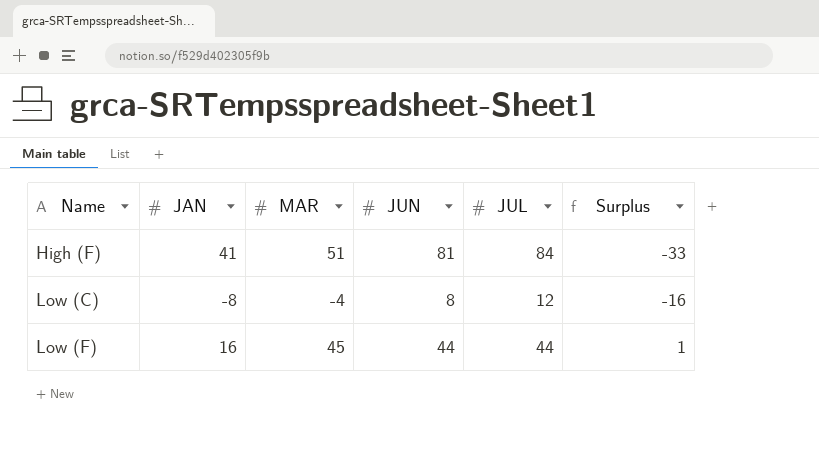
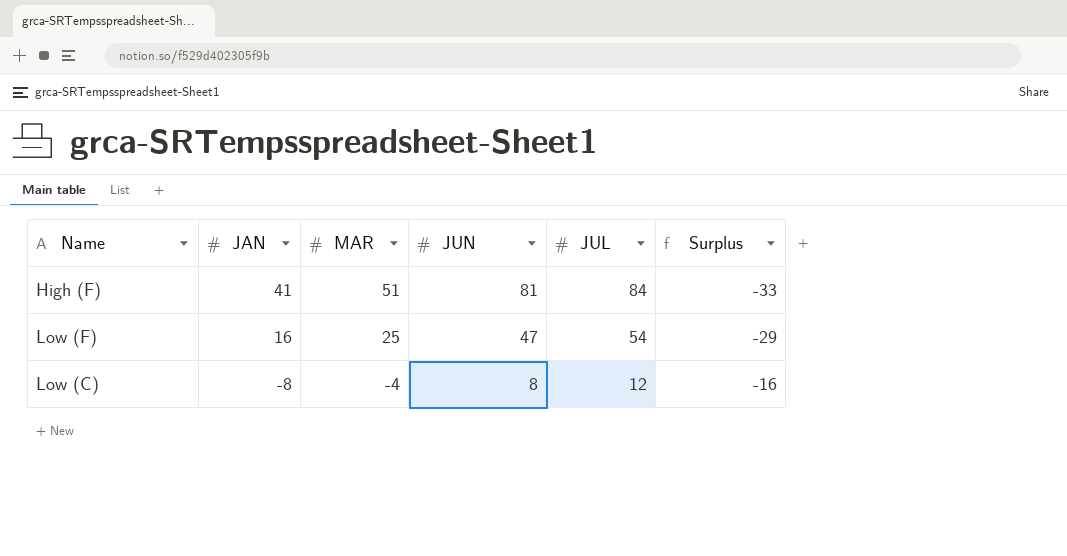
row order: Name ascending -> JAN descending
Low (F) | MAR: 45 -> 25
Low (F) | JUN: 44 -> 47
Low (F) | JUL: 44 -> 54
Low (F) | Surplus: 1 -> -29

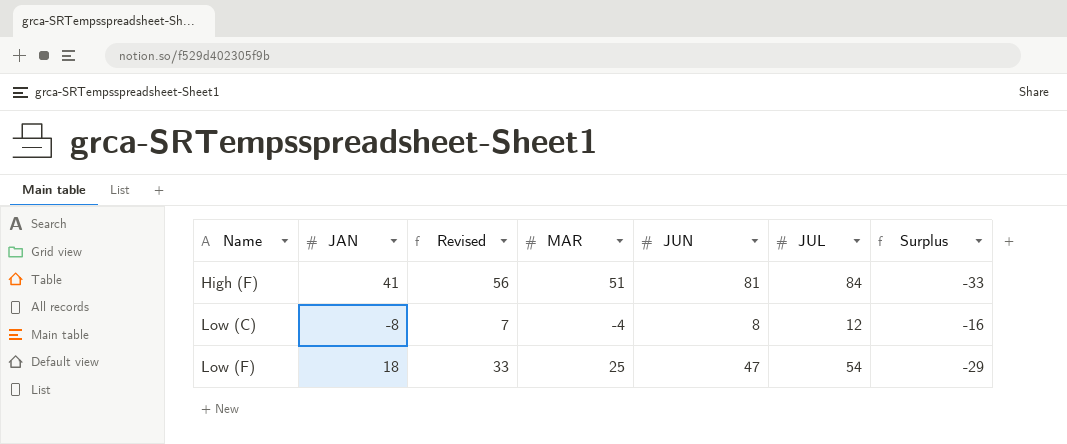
row order: JAN descending -> Name ascending
column Revised | formula: none -> [JAN] + 15
Low (F) | JAN: 16 -> 18

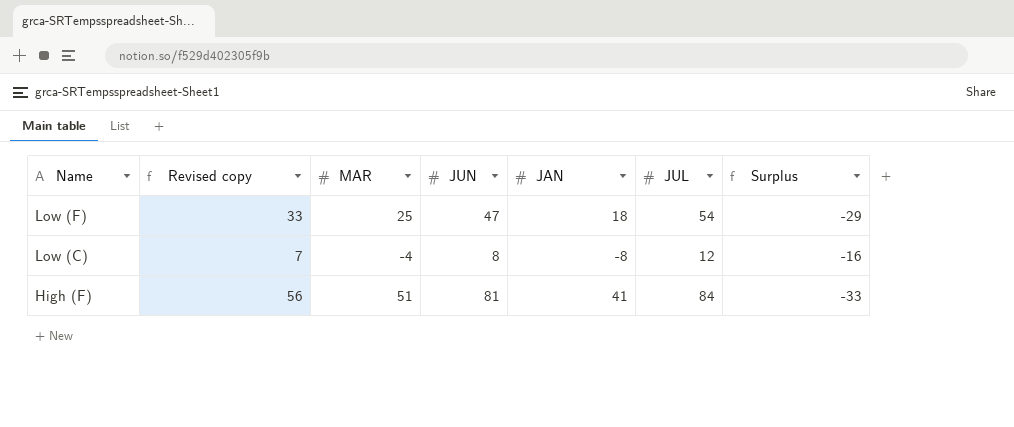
row order: Name ascending -> Name descending
column name: Revised -> Revised copy
column JAN | position: 2 -> 5

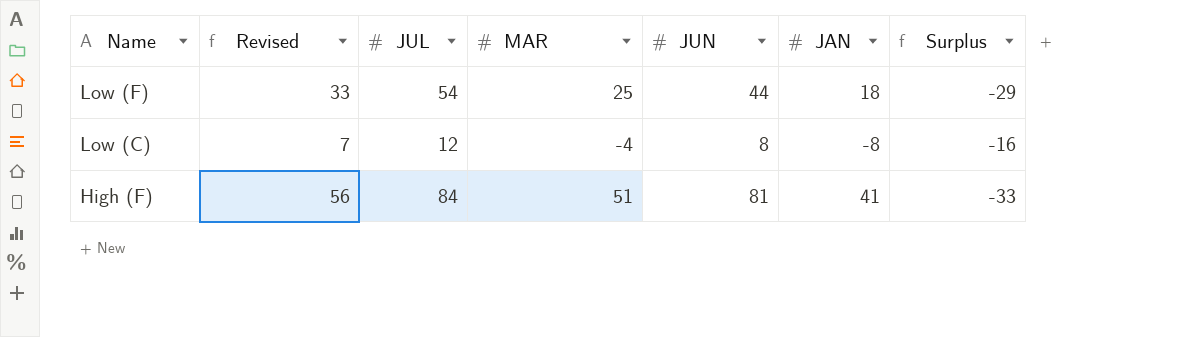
column name: Revised copy -> Revised
column JUL | position: 6 -> 3
Low (F) | JUN: 47 -> 44

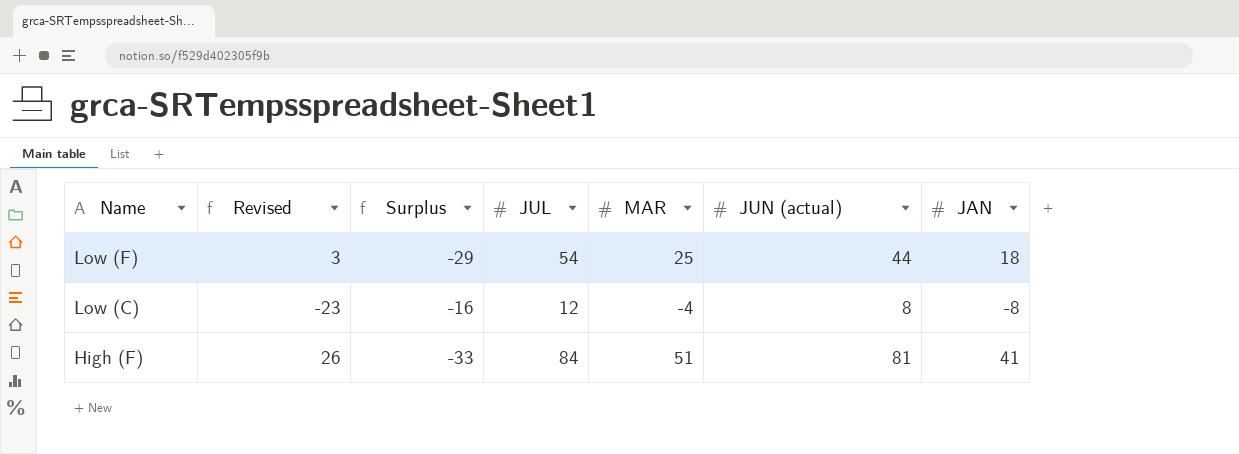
column Revised | formula: [JAN] + 15 -> [JAN] - 15
column Surplus | position: 7 -> 3
column name: JUN -> JUN (actual)

